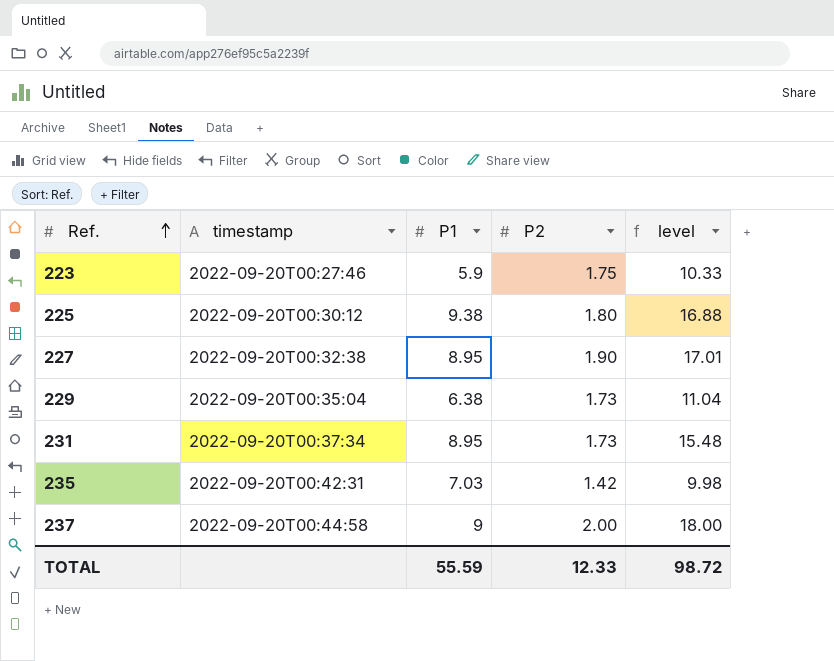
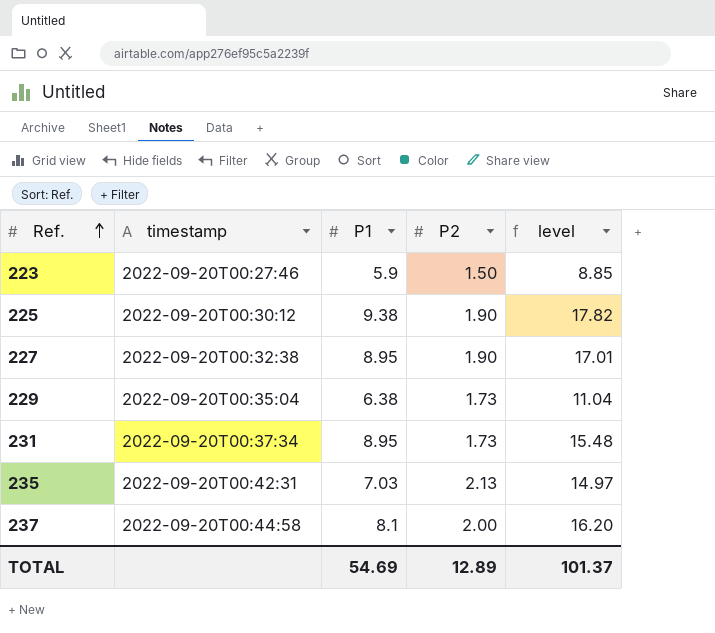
223 | P2: 1.75 -> 1.50
223 | level: 10.33 -> 8.85
225 | P2: 1.80 -> 1.90
225 | level: 16.88 -> 17.82
235 | P2: 1.42 -> 2.13
235 | level: 9.98 -> 14.97
237 | P1: 9 -> 8.1
237 | level: 18.00 -> 16.20
TOTAL | P1: 55.59 -> 54.69
TOTAL | P2: 12.33 -> 12.89
TOTAL | level: 98.72 -> 101.37

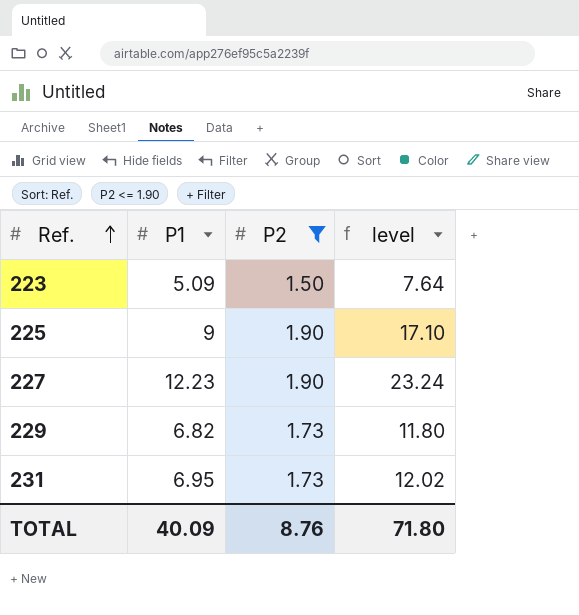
filter: none -> P2 <= 1.90
column timestamp | position: 2 -> none
223 | P1: 5.9 -> 5.09
223 | level: 8.85 -> 7.64
225 | P1: 9.38 -> 9
225 | level: 17.82 -> 17.10
227 | P1: 8.95 -> 12.23
227 | level: 17.01 -> 23.24
229 | P1: 6.38 -> 6.82
229 | level: 11.04 -> 11.80
231 | P1: 8.95 -> 6.95
231 | level: 15.48 -> 12.02
TOTAL | P1: 54.69 -> 40.09
TOTAL | P2: 12.89 -> 8.76
TOTAL | level: 101.37 -> 71.80

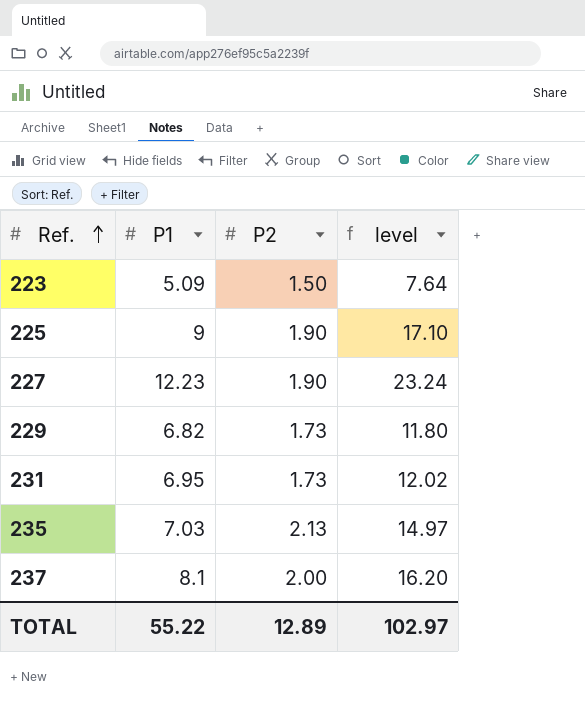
filter: P2 <= 1.90 -> none
TOTAL | P1: 40.09 -> 55.22
TOTAL | P2: 8.76 -> 12.89
TOTAL | level: 71.80 -> 102.97

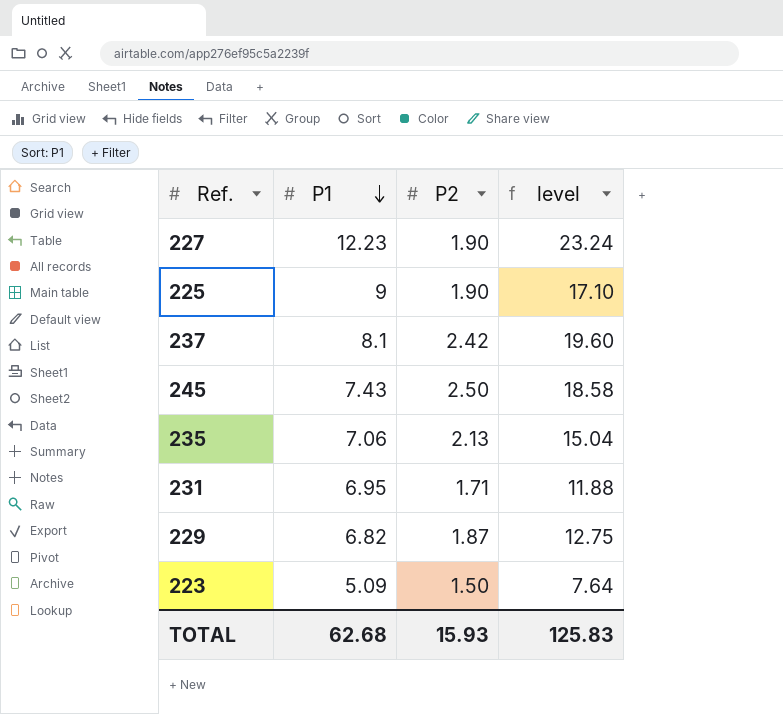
row order: Ref. ascending -> P1 descending
237 | P2: 2.00 -> 2.42
237 | level: 16.20 -> 19.60
row 245: none -> 7.43 | 2.50 | 18.58
235 | P1: 7.03 -> 7.06
235 | level: 14.97 -> 15.04
231 | P2: 1.73 -> 1.71
231 | level: 12.02 -> 11.88
229 | P2: 1.73 -> 1.87
229 | level: 11.80 -> 12.75
TOTAL | P1: 55.22 -> 62.68
TOTAL | P2: 12.89 -> 15.93
TOTAL | level: 102.97 -> 125.83

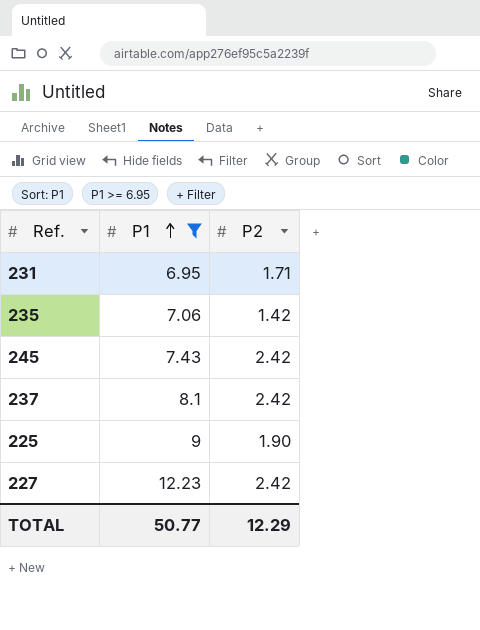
filter: none -> P1 >= 6.95
row order: P1 descending -> P1 ascending
column level | formula: [P1] * [P2] -> none
235 | P2: 2.13 -> 1.42
245 | P2: 2.50 -> 2.42
227 | P2: 1.90 -> 2.42
TOTAL | P1: 62.68 -> 50.77
TOTAL | P2: 15.93 -> 12.29

